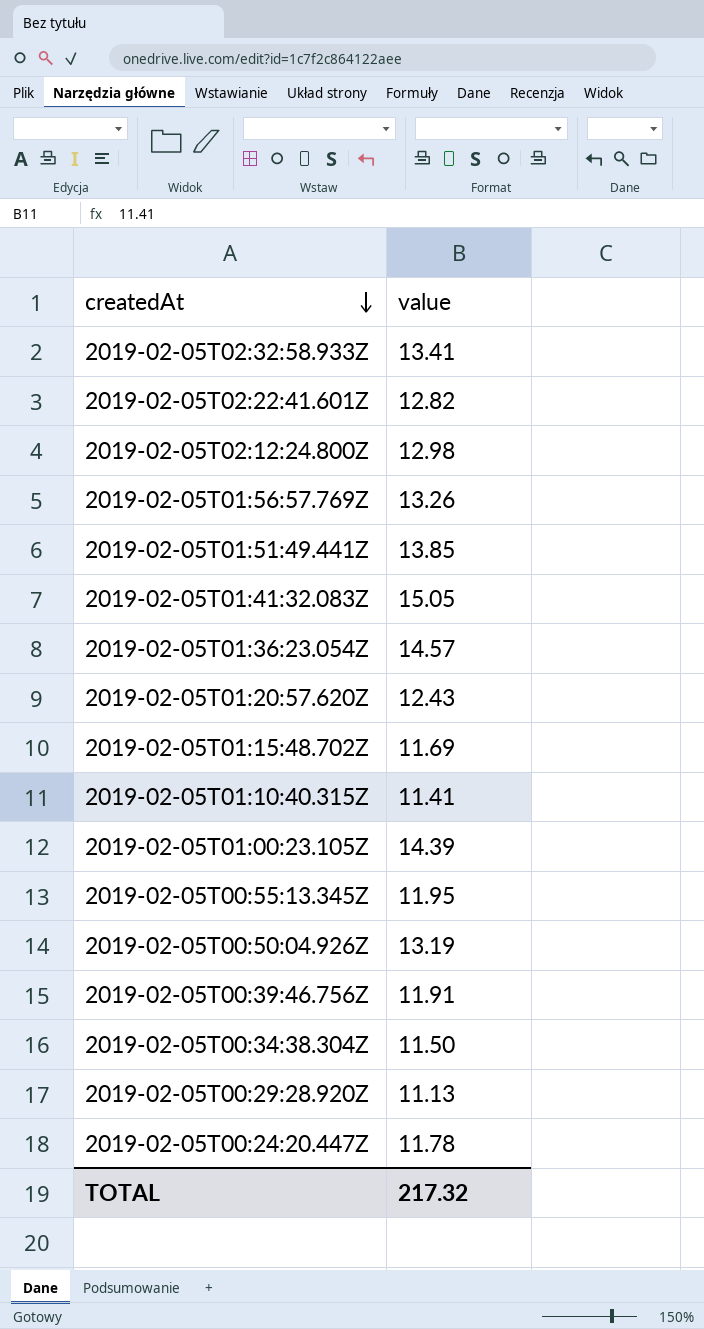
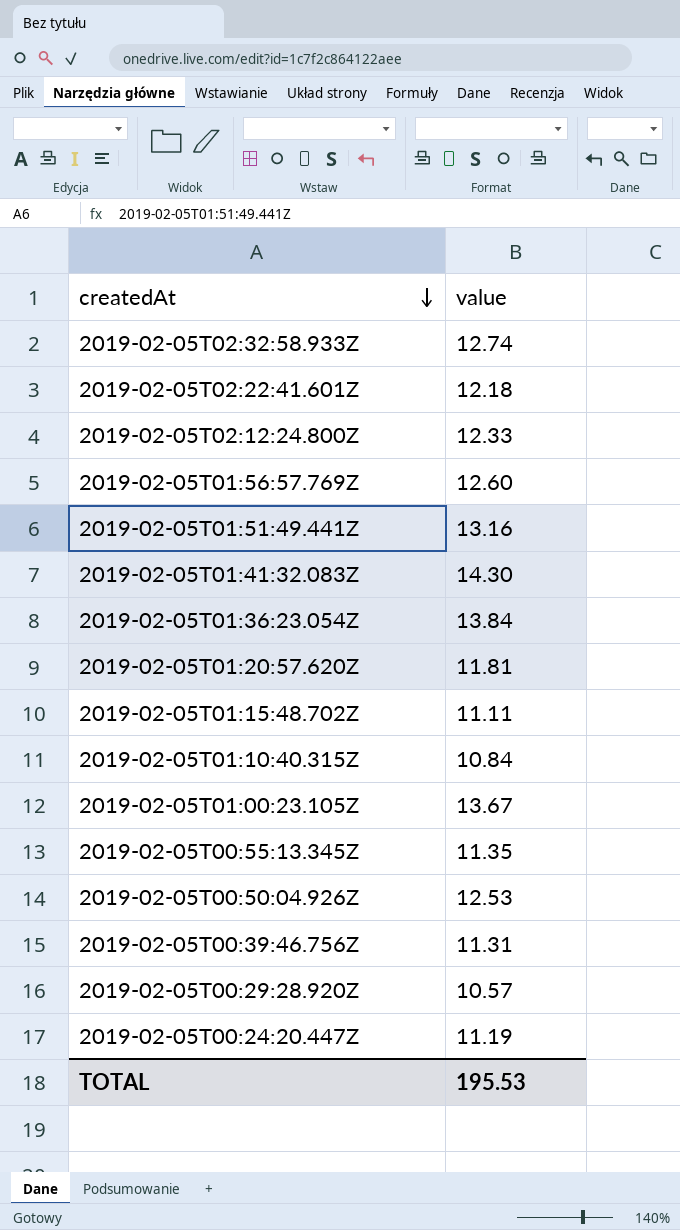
row 2019-02-05T00:34:38.304Z: 11.50 -> none
2019-02-05T02:32:58.933Z | value: 13.41 -> 12.74
2019-02-05T02:22:41.601Z | value: 12.82 -> 12.18
2019-02-05T02:12:24.800Z | value: 12.98 -> 12.33
2019-02-05T01:56:57.769Z | value: 13.26 -> 12.60
2019-02-05T01:51:49.441Z | value: 13.85 -> 13.16
2019-02-05T01:41:32.083Z | value: 15.05 -> 14.30
2019-02-05T01:36:23.054Z | value: 14.57 -> 13.84
2019-02-05T01:20:57.620Z | value: 12.43 -> 11.81
2019-02-05T01:15:48.702Z | value: 11.69 -> 11.11
2019-02-05T01:10:40.315Z | value: 11.41 -> 10.84
2019-02-05T01:00:23.105Z | value: 14.39 -> 13.67
2019-02-05T00:55:13.345Z | value: 11.95 -> 11.35
2019-02-05T00:50:04.926Z | value: 13.19 -> 12.53
2019-02-05T00:39:46.756Z | value: 11.91 -> 11.31
2019-02-05T00:29:28.920Z | value: 11.13 -> 10.57
2019-02-05T00:24:20.447Z | value: 11.78 -> 11.19
TOTAL | value: 217.32 -> 195.53

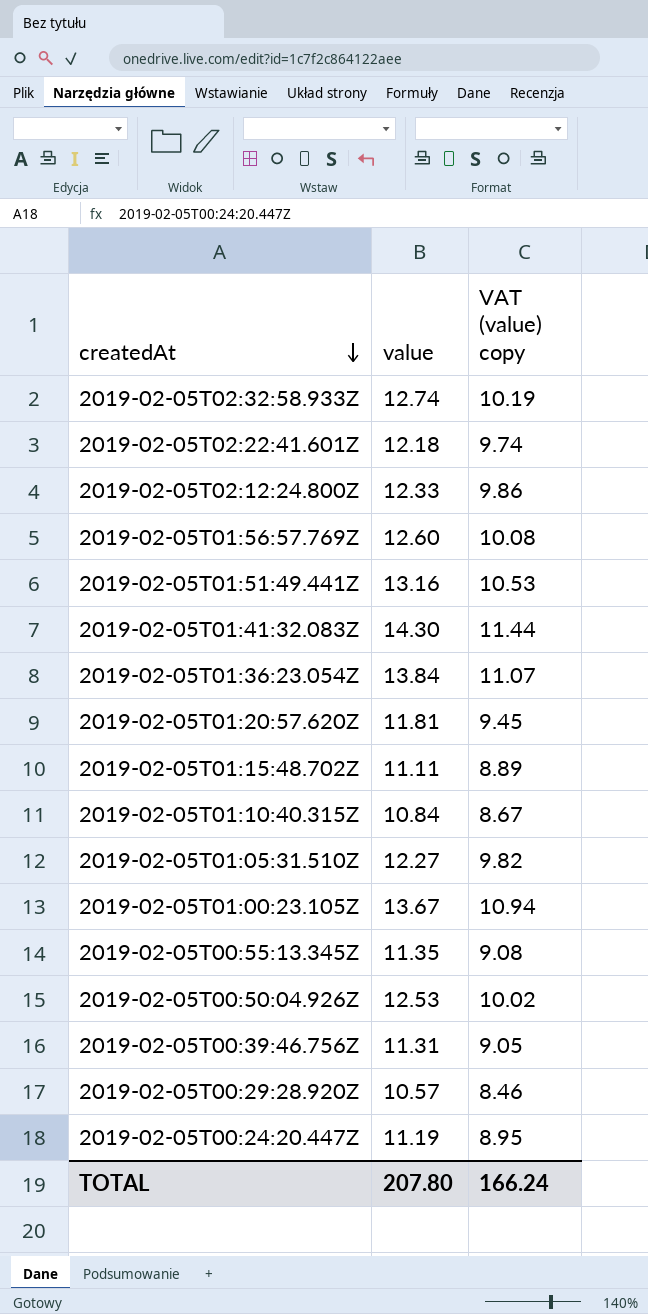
column VAT (value) copy | formula: none -> [value] * 0.8
row 2019-02-05T01:05:31.510Z: none -> 12.27 | 9.82
TOTAL | value: 195.53 -> 207.80

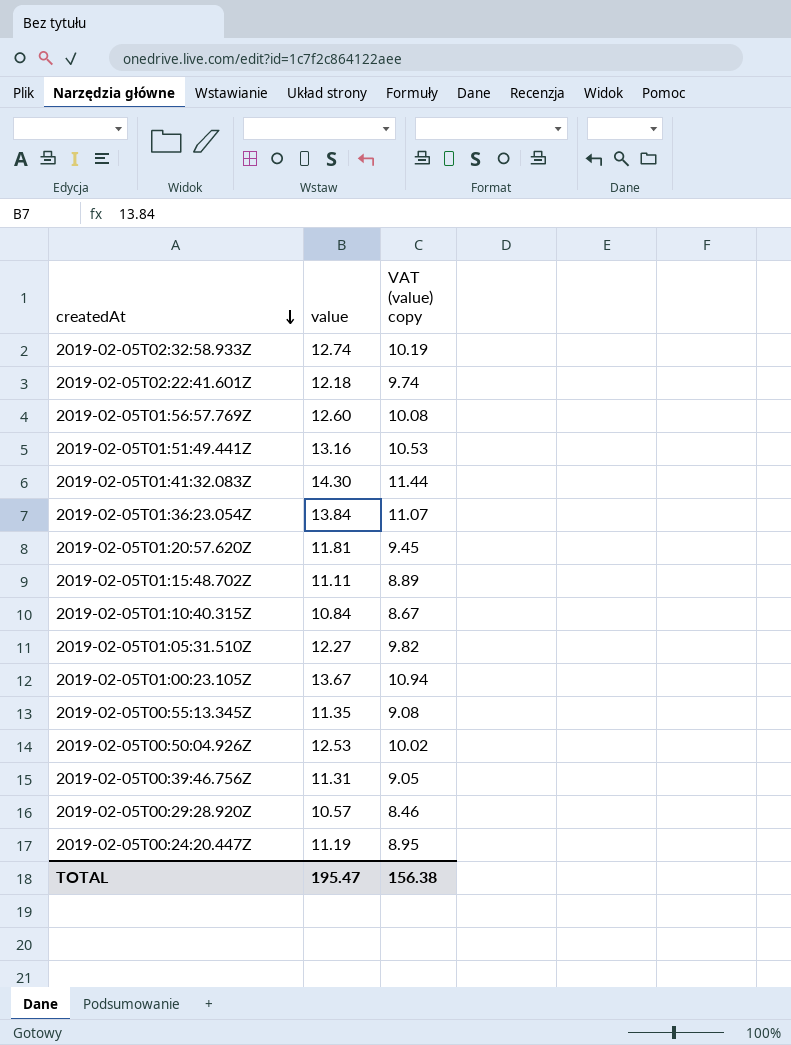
row 2019-02-05T02:12:24.800Z: 12.33 | 9.86 -> none
TOTAL | value: 207.80 -> 195.47
TOTAL | VAT (value) copy: 166.24 -> 156.38

